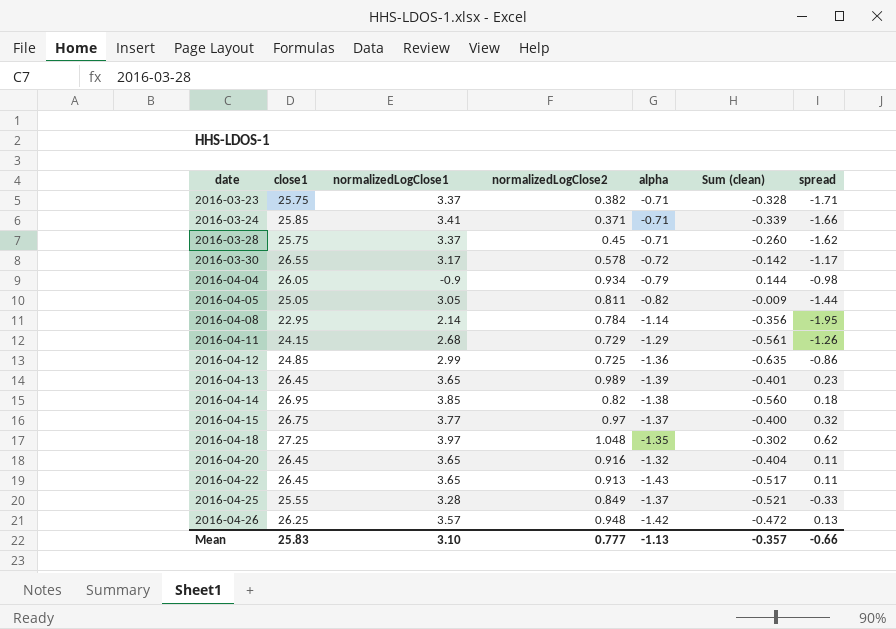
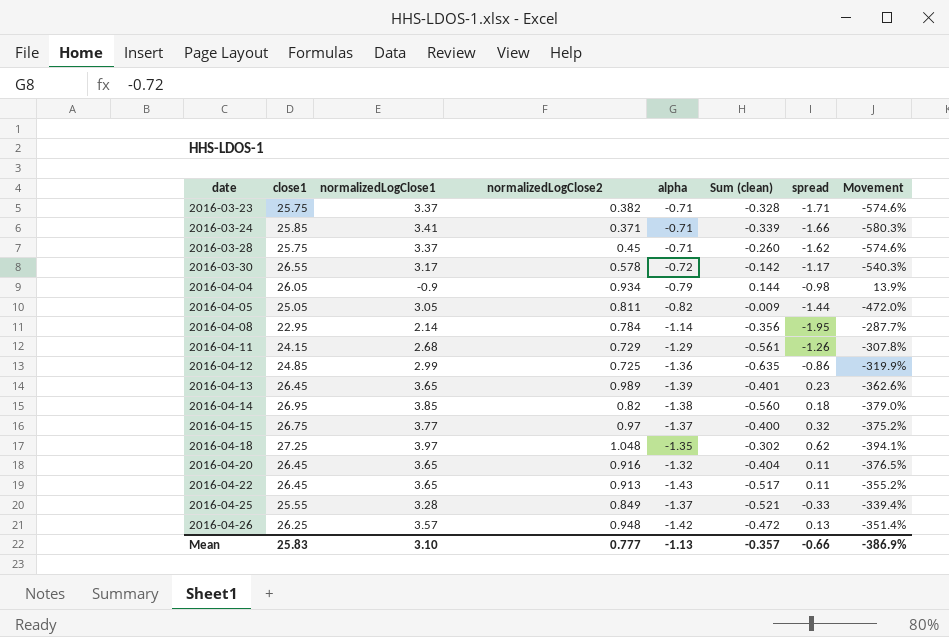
column Movement | formula: none -> ([normalizedLogClose1] - [alpha]) / [alpha]

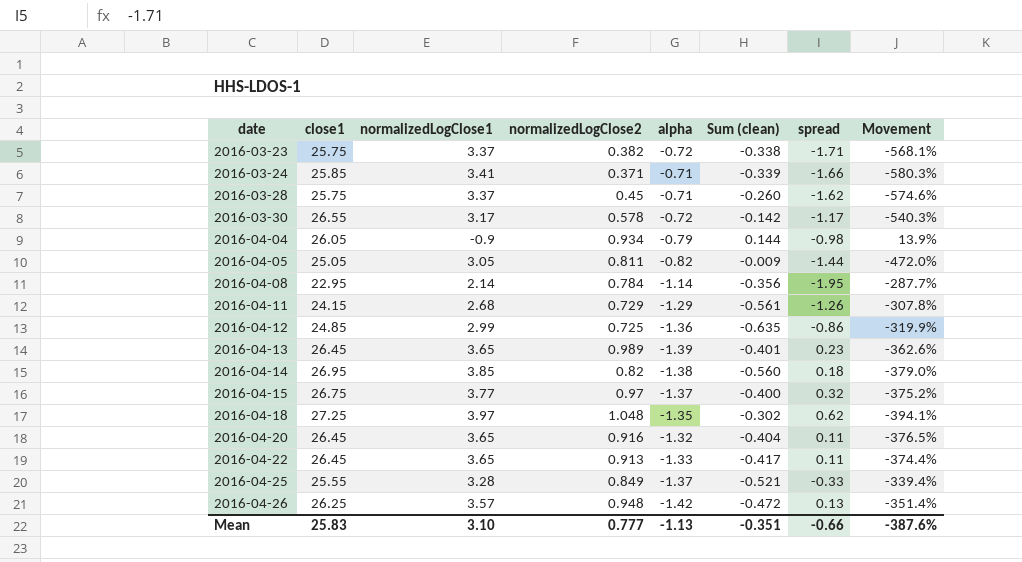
2016-03-23 | alpha: -0.71 -> -0.72
2016-03-23 | Sum (clean): -0.328 -> -0.338
2016-03-23 | Movement: -574.6% -> -568.1%
2016-04-22 | alpha: -1.43 -> -1.33
2016-04-22 | Sum (clean): -0.517 -> -0.417
2016-04-22 | Movement: -355.2% -> -374.4%
Mean | Sum (clean): -0.357 -> -0.351
Mean | Movement: -386.9% -> -387.6%

